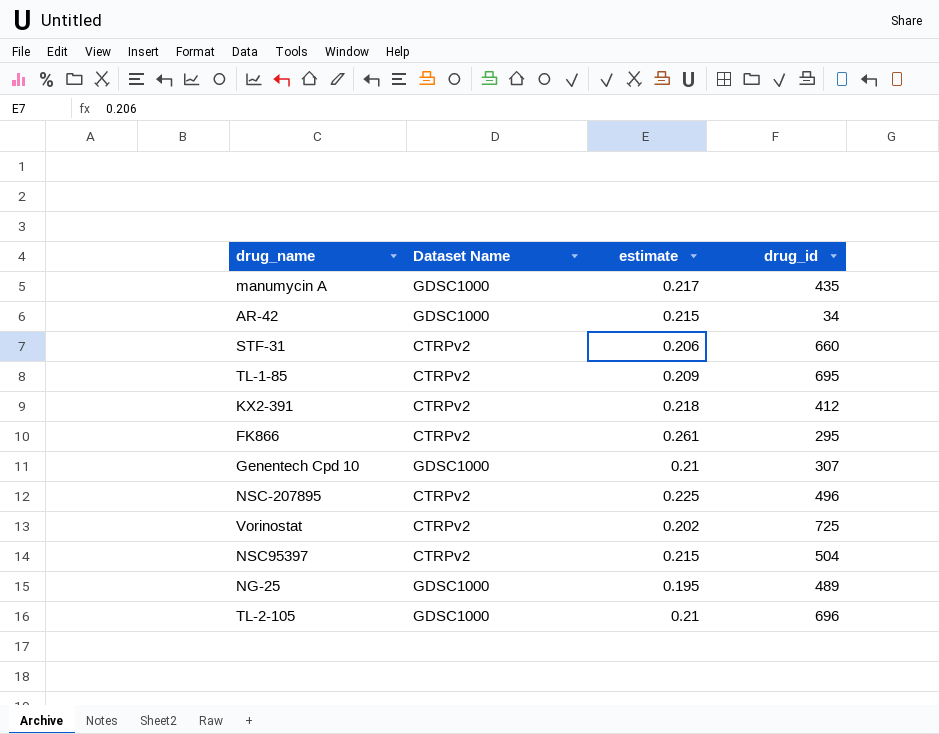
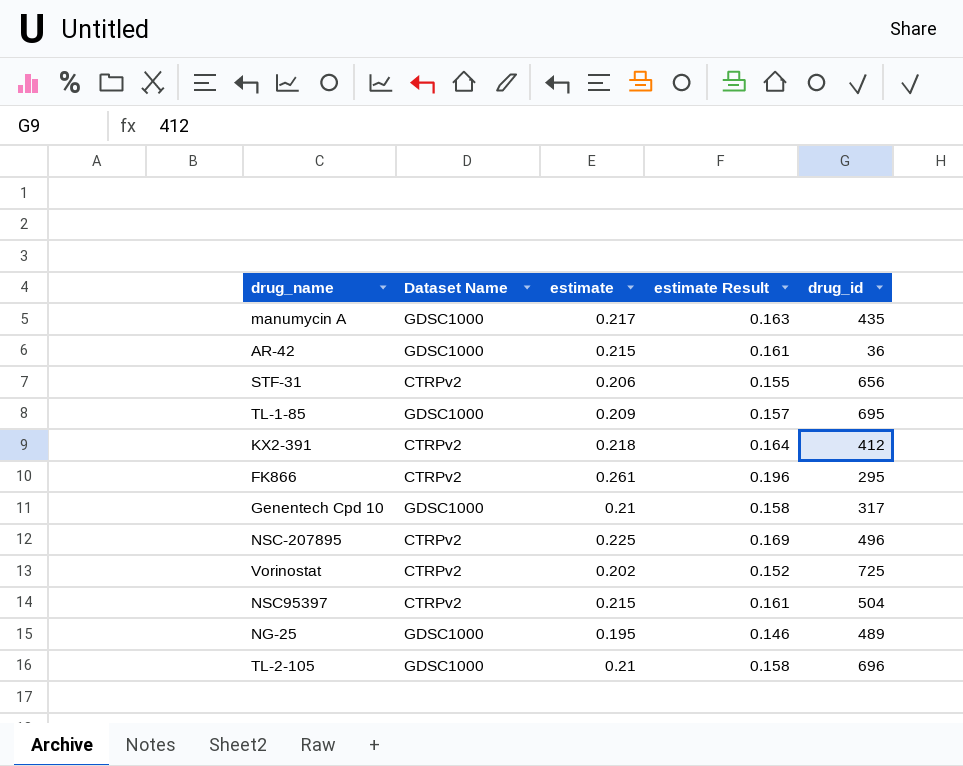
column estimate Result | formula: none -> [estimate] * 0.75
AR-42 | drug_id: 34 -> 36
STF-31 | drug_id: 660 -> 656
TL-1-85 | Dataset Name: CTRPv2 -> GDSC1000
Genentech Cpd 10 | drug_id: 307 -> 317

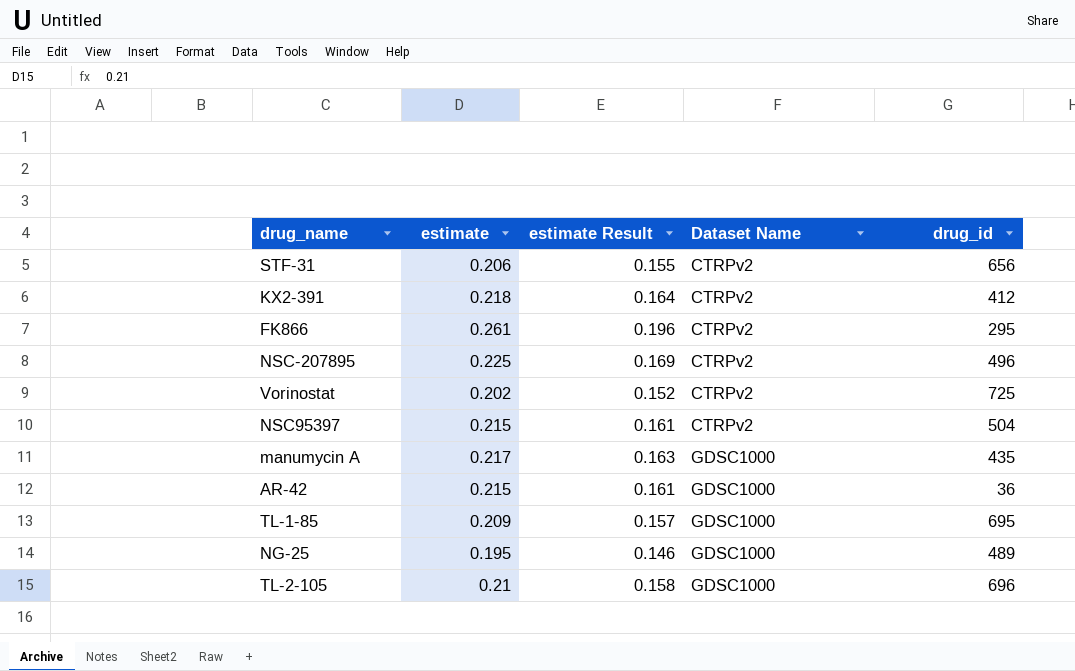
row order: none -> Dataset Name ascending
column Dataset Name | position: 2 -> 4
row Genentech Cpd 10: GDSC1000 | 0.21 | 0.158 | 317 -> none

